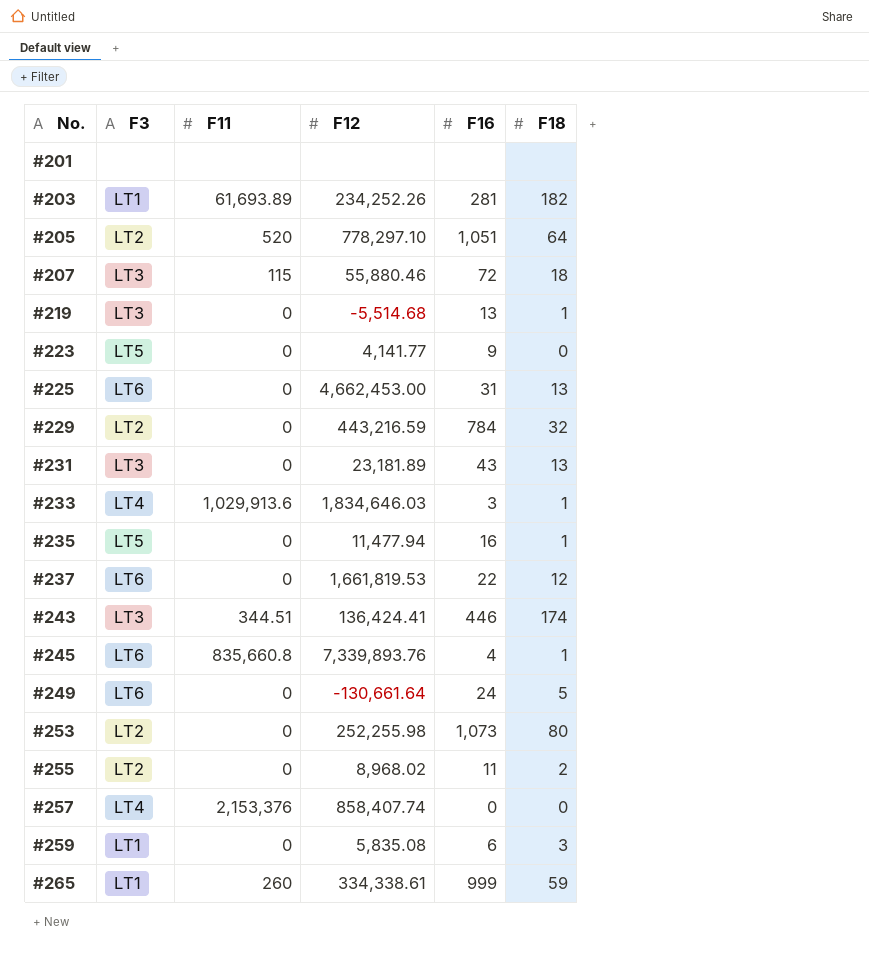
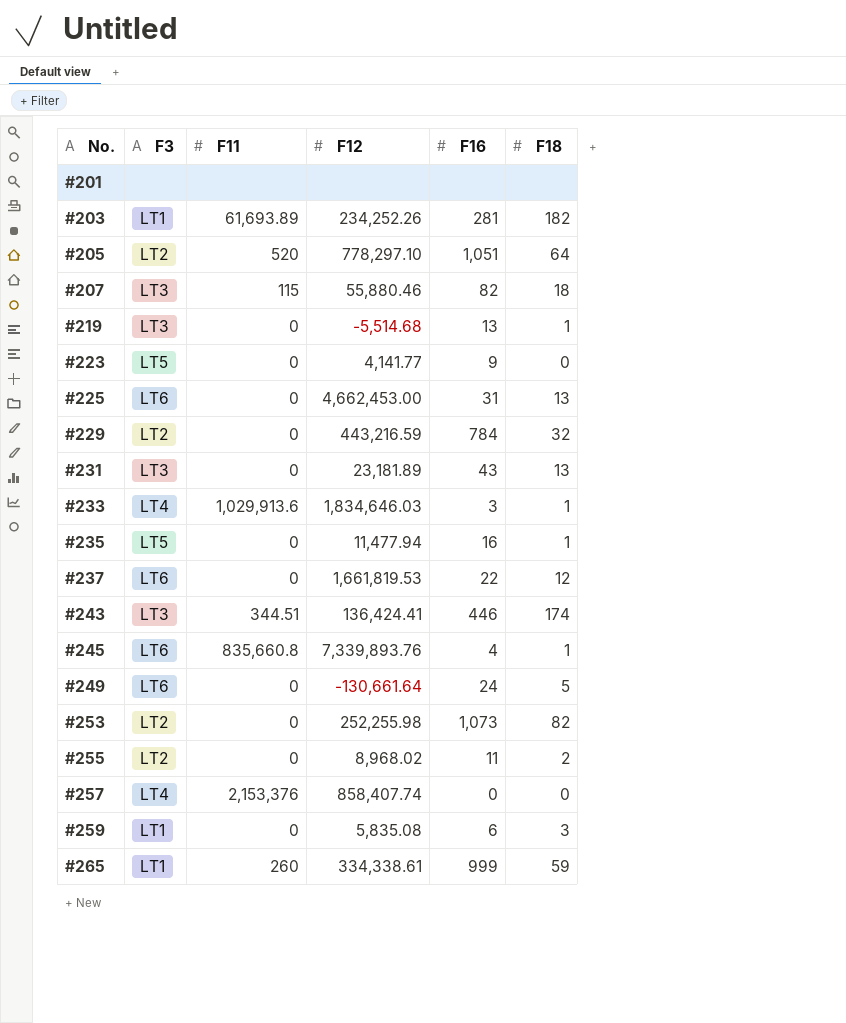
#207 | F16: 72 -> 82
#253 | F18: 80 -> 82

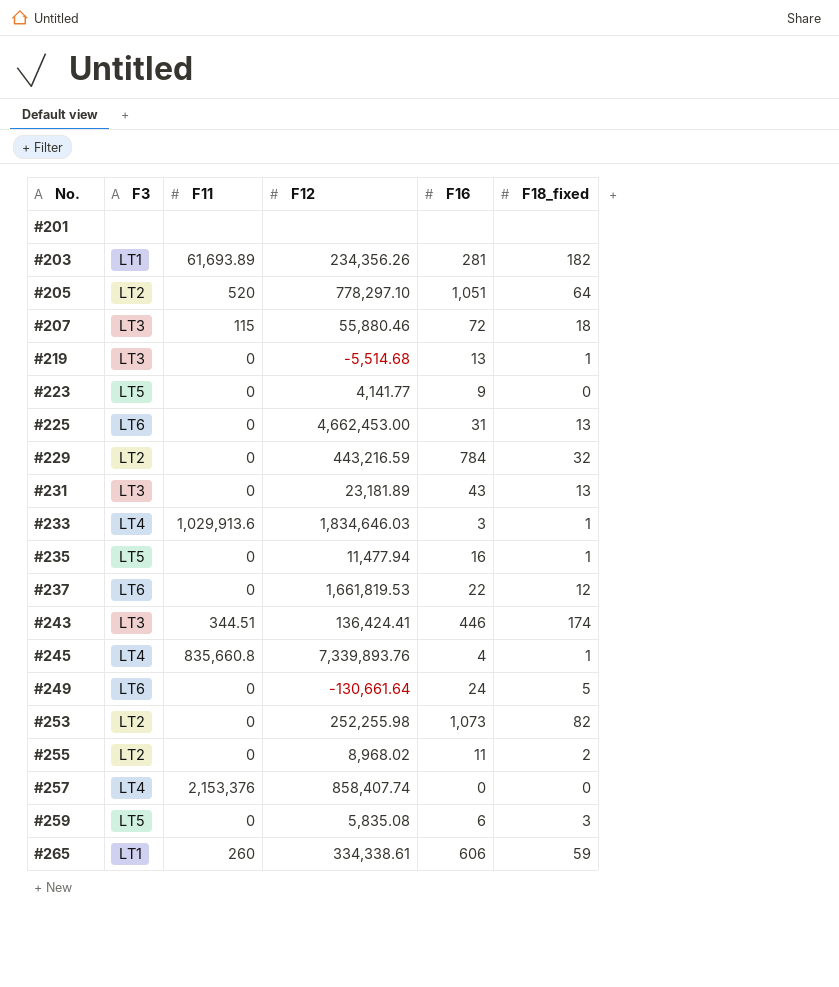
column name: F18 -> F18_fixed
#203 | F12: 234,252.26 -> 234,356.26
#207 | F16: 82 -> 72
#245 | F3: LT6 -> LT4
#259 | F3: LT1 -> LT5
#265 | F16: 999 -> 606

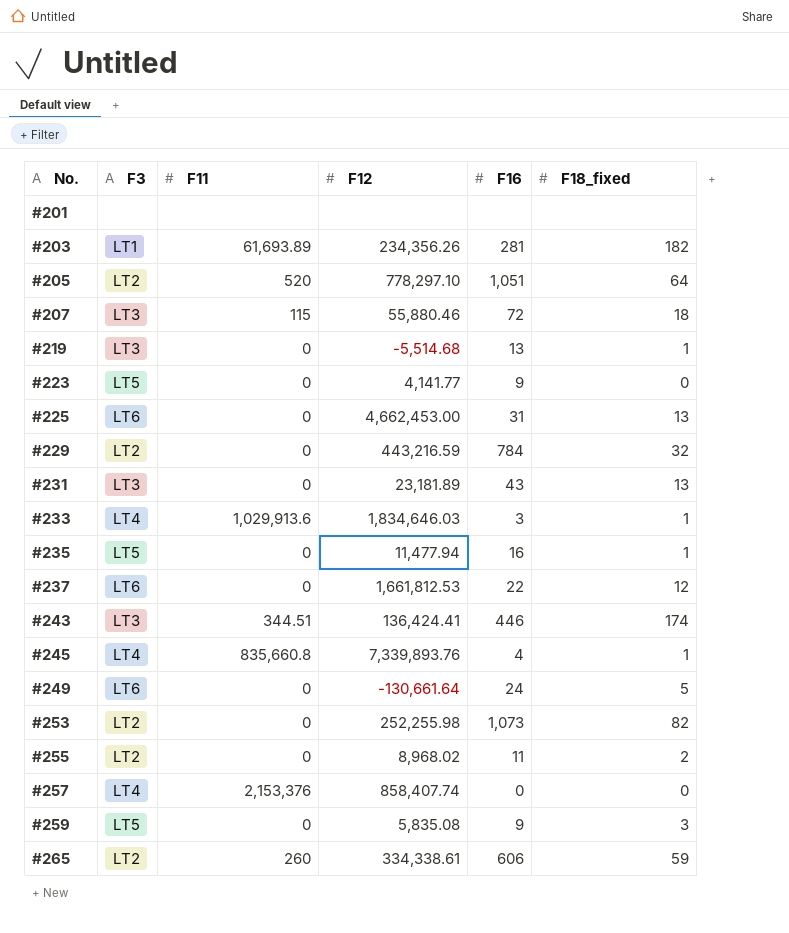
#237 | F12: 1,661,819.53 -> 1,661,812.53
#259 | F16: 6 -> 9
#265 | F3: LT1 -> LT2

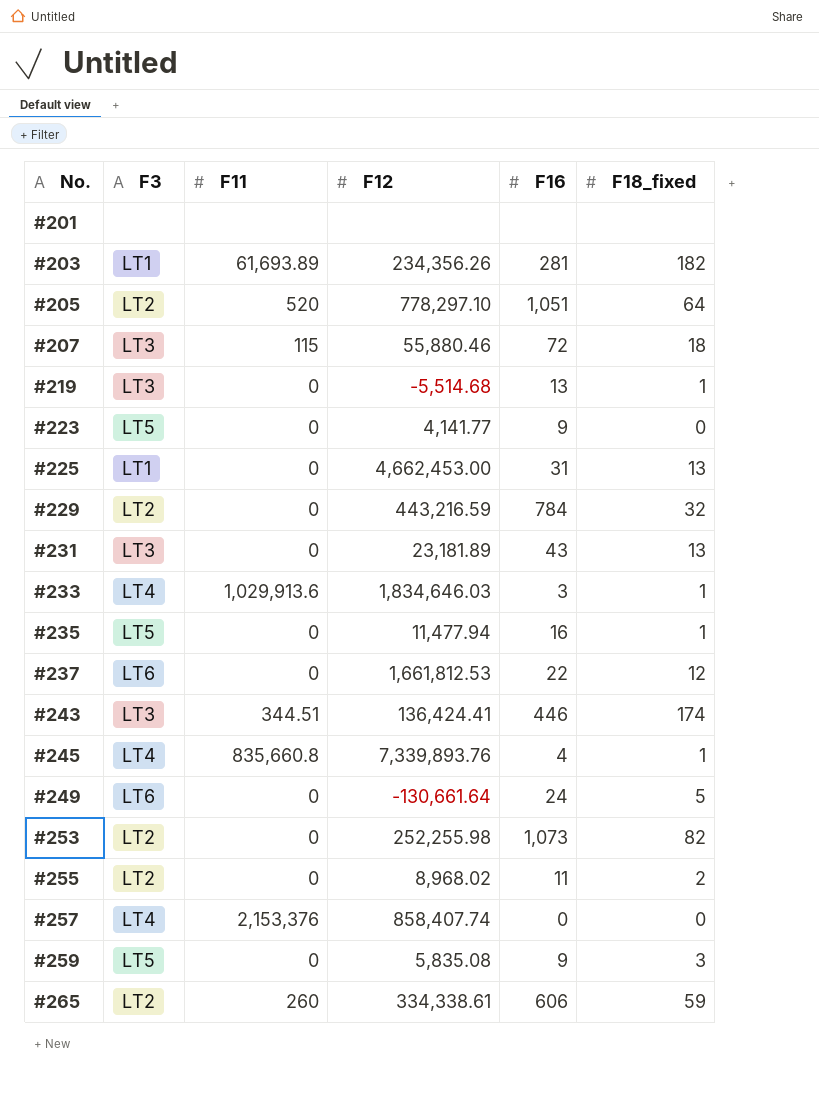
#225 | F3: LT6 -> LT1

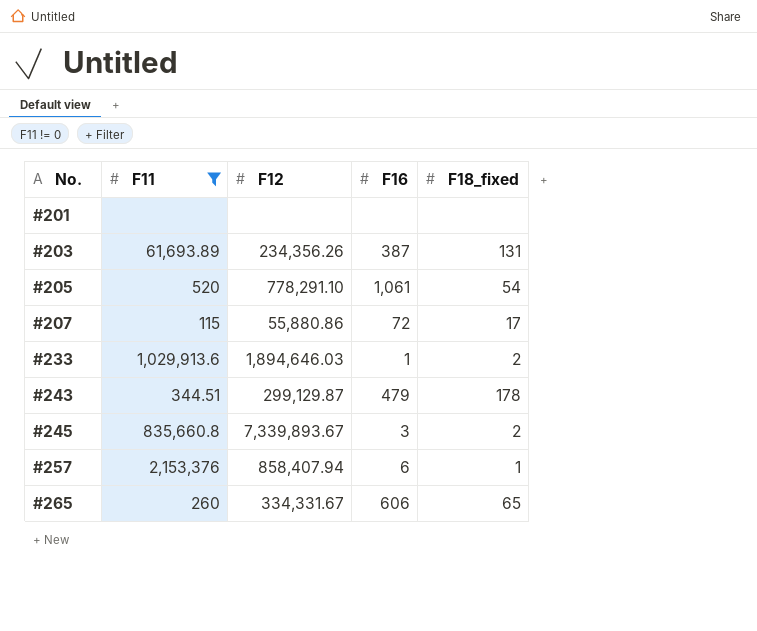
filter: none -> F11 != 0
column F3 | position: 2 -> none
#203 | F16: 281 -> 387
#203 | F18_fixed: 182 -> 131
#205 | F12: 778,297.10 -> 778,291.10
#205 | F16: 1,051 -> 1,061
#205 | F18_fixed: 64 -> 54
#207 | F12: 55,880.46 -> 55,880.86
#207 | F18_fixed: 18 -> 17
#233 | F12: 1,834,646.03 -> 1,894,646.03
#233 | F16: 3 -> 1
#233 | F18_fixed: 1 -> 2
#243 | F12: 136,424.41 -> 299,129.87
#243 | F16: 446 -> 479
#243 | F18_fixed: 174 -> 178
#245 | F12: 7,339,893.76 -> 7,339,893.67
#245 | F16: 4 -> 3
#245 | F18_fixed: 1 -> 2
#257 | F12: 858,407.74 -> 858,407.94
#257 | F16: 0 -> 6
#257 | F18_fixed: 0 -> 1
#265 | F12: 334,338.61 -> 334,331.67
#265 | F18_fixed: 59 -> 65

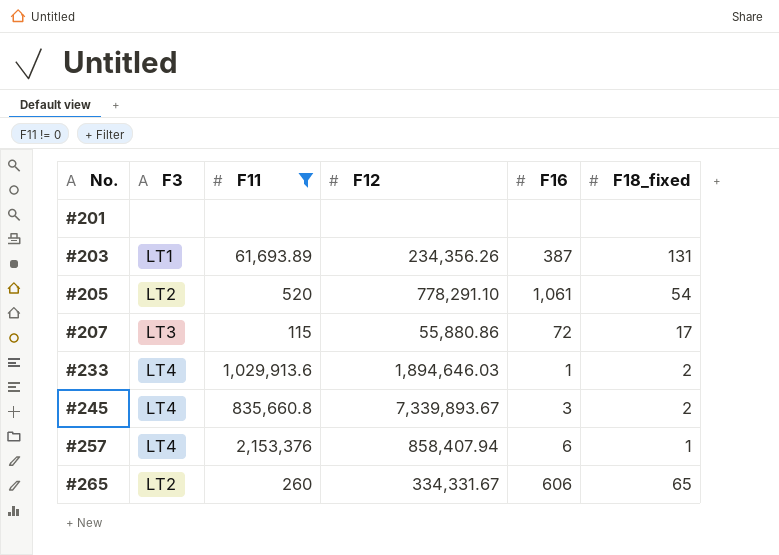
column F3 | position: none -> 2
row #243: 344.51 | 299,129.87 | 479 | 178 -> none

